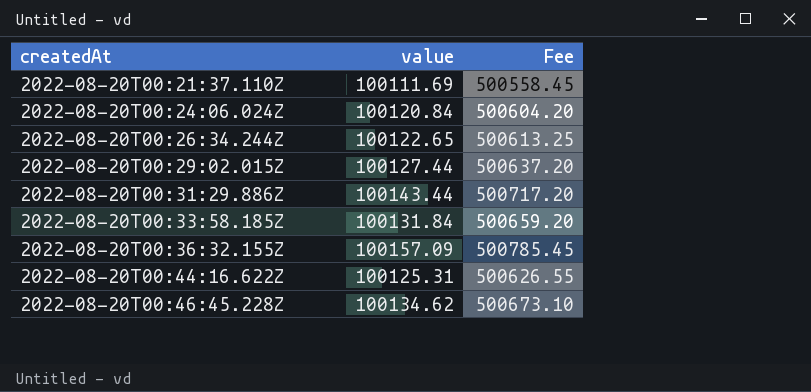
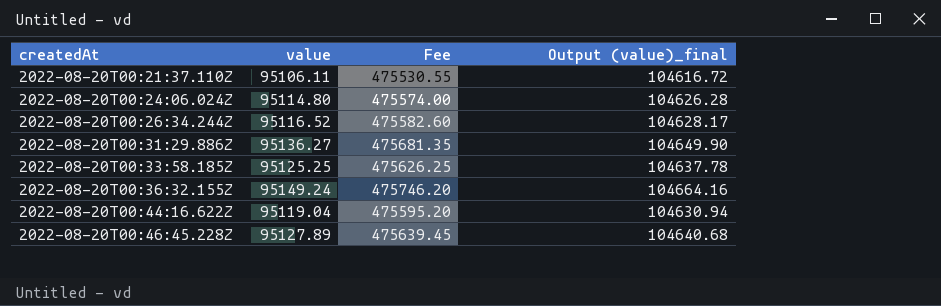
column Output (value)_final | formula: none -> [value] * 1.1
row 2022-08-20T00:29:02.015Z: 100127.44 | 500637.20 -> none
2022-08-20T00:21:37.110Z | value: 100111.69 -> 95106.11
2022-08-20T00:21:37.110Z | Fee: 500558.45 -> 475530.55
2022-08-20T00:24:06.024Z | value: 100120.84 -> 95114.80
2022-08-20T00:24:06.024Z | Fee: 500604.20 -> 475574.00
2022-08-20T00:26:34.244Z | value: 100122.65 -> 95116.52
2022-08-20T00:26:34.244Z | Fee: 500613.25 -> 475582.60
2022-08-20T00:31:29.886Z | value: 100143.44 -> 95136.27
2022-08-20T00:31:29.886Z | Fee: 500717.20 -> 475681.35
2022-08-20T00:33:58.185Z | value: 100131.84 -> 95125.25
2022-08-20T00:33:58.185Z | Fee: 500659.20 -> 475626.25
2022-08-20T00:36:32.155Z | value: 100157.09 -> 95149.24
2022-08-20T00:36:32.155Z | Fee: 500785.45 -> 475746.20
2022-08-20T00:44:16.622Z | value: 100125.31 -> 95119.04
2022-08-20T00:44:16.622Z | Fee: 500626.55 -> 475595.20
2022-08-20T00:46:45.228Z | value: 100134.62 -> 95127.89
2022-08-20T00:46:45.228Z | Fee: 500673.10 -> 475639.45

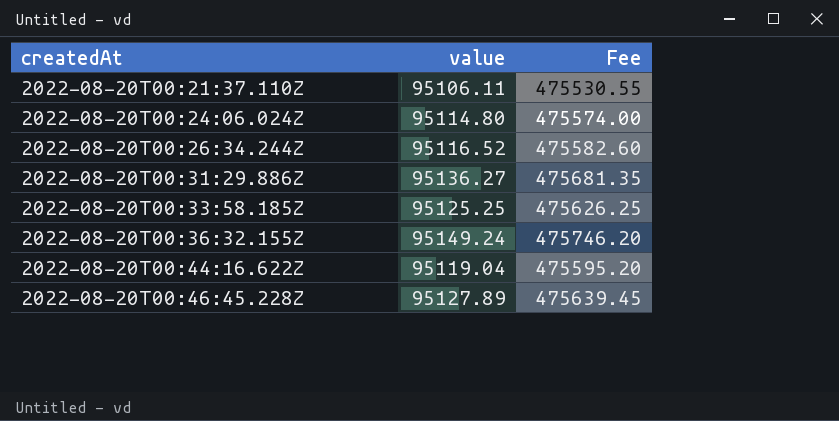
column Output (value)_final | formula: [value] * 1.1 -> none

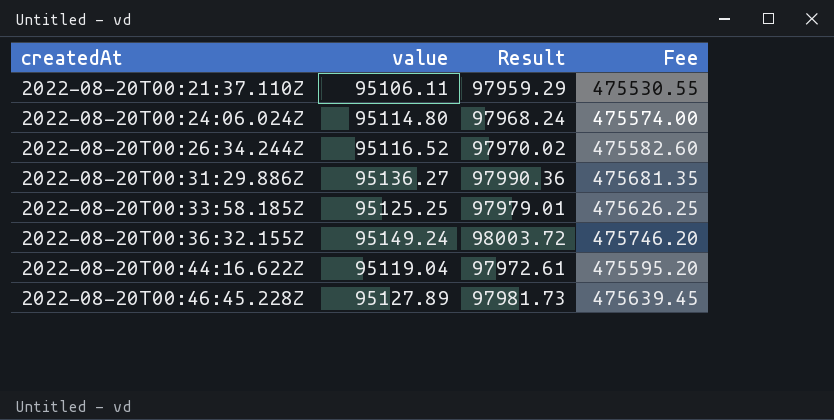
column Result | formula: none -> [value] * 1.03

